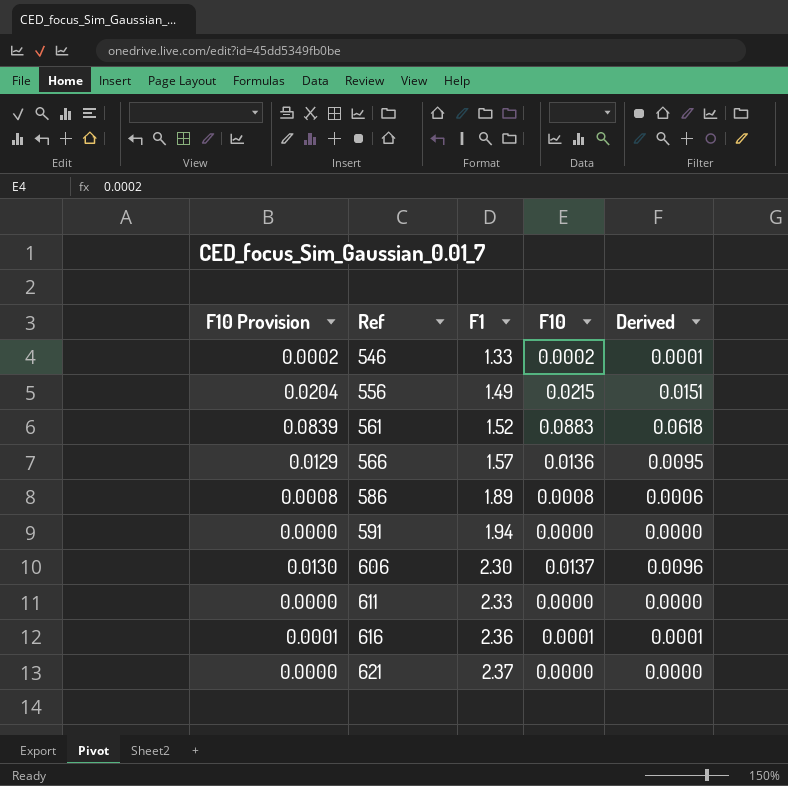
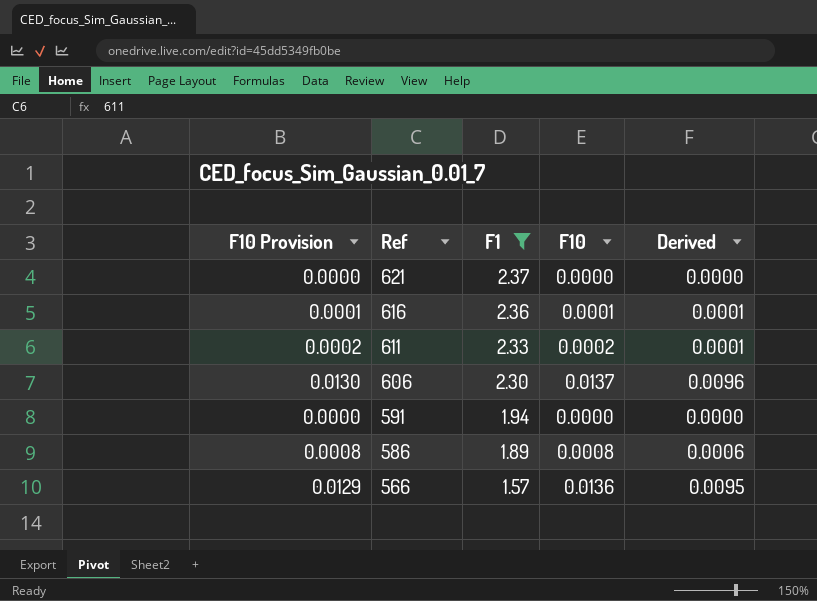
filter: none -> F1 >= 1.57
row order: Ref ascending -> Ref descending
611 | F10 Provision: 0.0000 -> 0.0002
611 | F10: 0.0000 -> 0.0002
611 | Derived: 0.0000 -> 0.0001

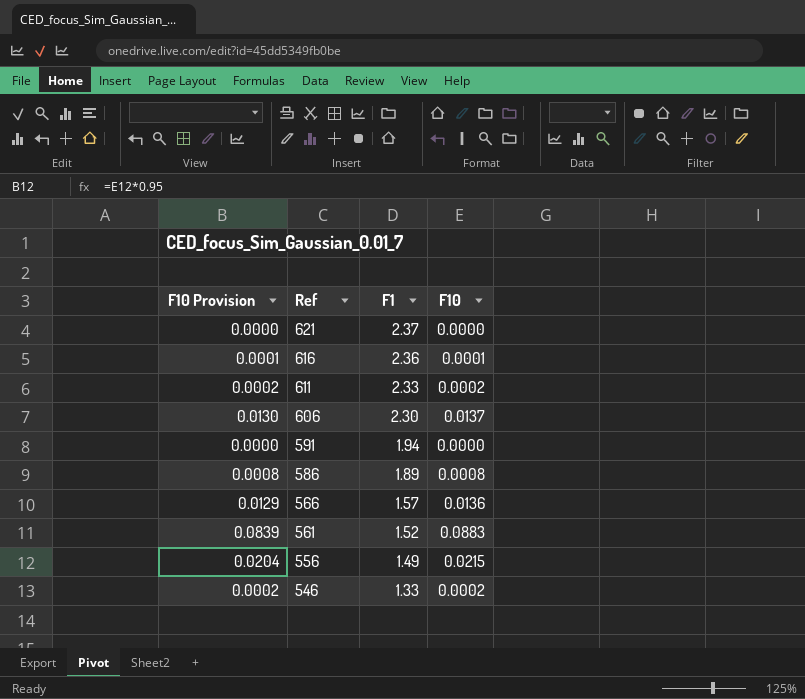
filter: F1 >= 1.57 -> none
column Derived | formula: [F10] * 0.7 -> none

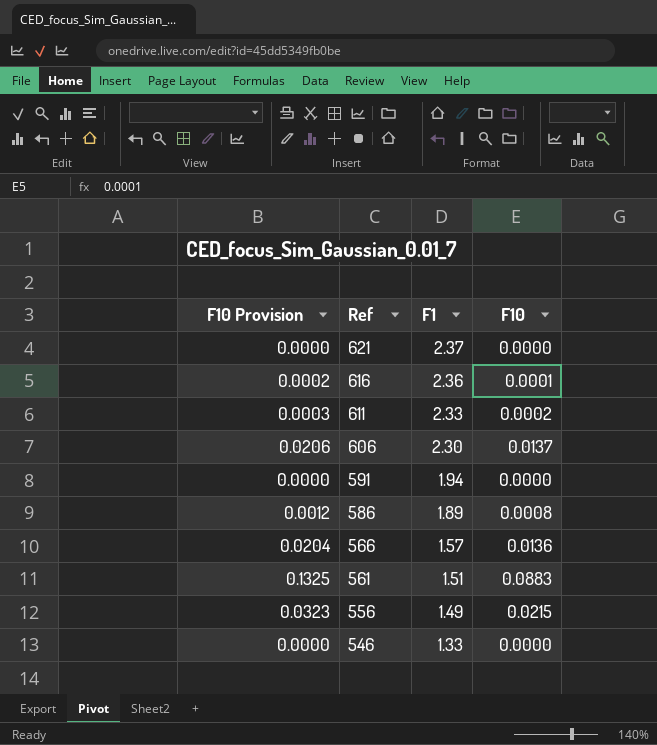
column F10 Provision | formula: [F10] * 0.95 -> [F10] * 1.5
561 | F1: 1.52 -> 1.51
546 | F10: 0.0002 -> 0.0000

